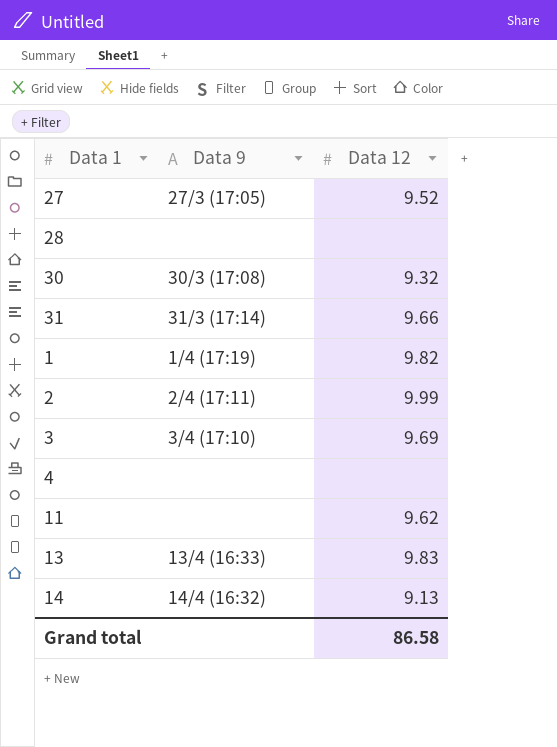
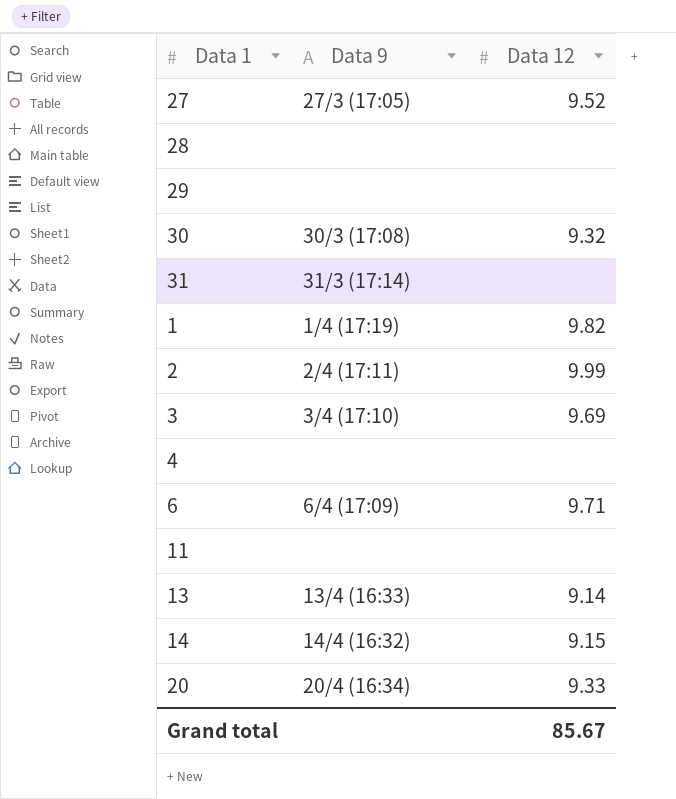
row 29: none -> none | none
31 | Data 12: 9.66 -> none
row 6: none -> 6/4 (17:09) | 9.71
11 | Data 12: 9.62 -> none
13 | Data 12: 9.83 -> 9.14
14 | Data 12: 9.13 -> 9.15
row 20: none -> 20/4 (16:34) | 9.33
Grand total | Data 12: 86.58 -> 85.67

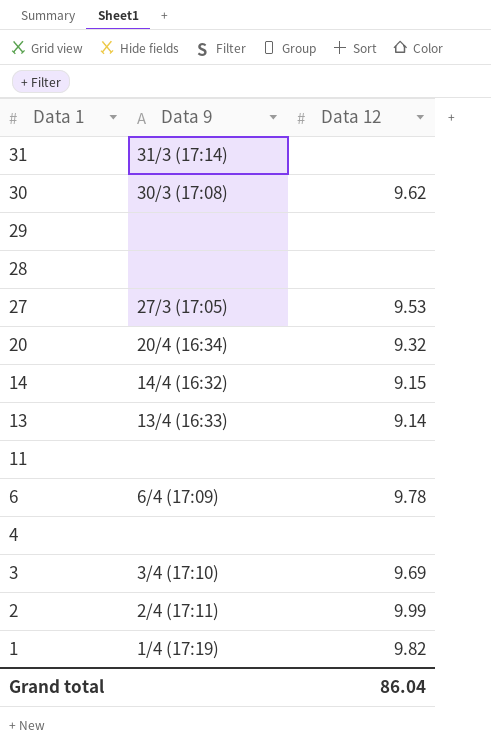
row order: none -> Data 1 descending
30 | Data 12: 9.32 -> 9.62
27 | Data 12: 9.52 -> 9.53
20 | Data 12: 9.33 -> 9.32
6 | Data 12: 9.71 -> 9.78
Grand total | Data 12: 85.67 -> 86.04

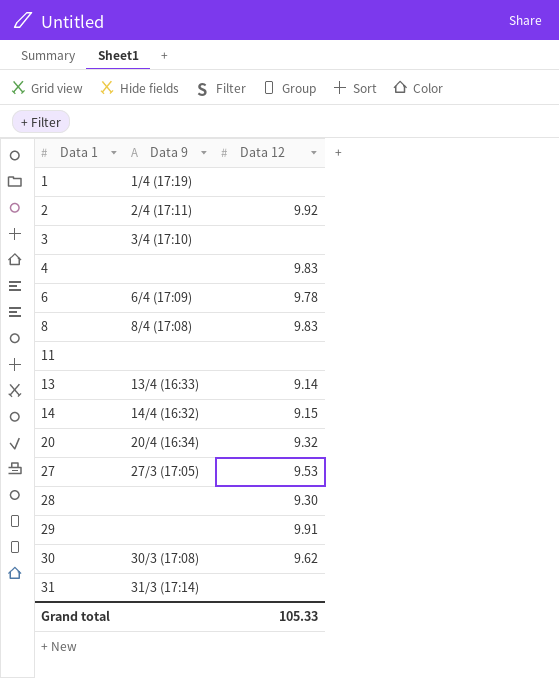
row order: Data 1 descending -> Data 1 ascending
1 | Data 12: 9.82 -> none
2 | Data 12: 9.99 -> 9.92
3 | Data 12: 9.69 -> none
4 | Data 12: none -> 9.83
row 8: none -> 8/4 (17:08) | 9.83
28 | Data 12: none -> 9.30
29 | Data 12: none -> 9.91
Grand total | Data 12: 86.04 -> 105.33

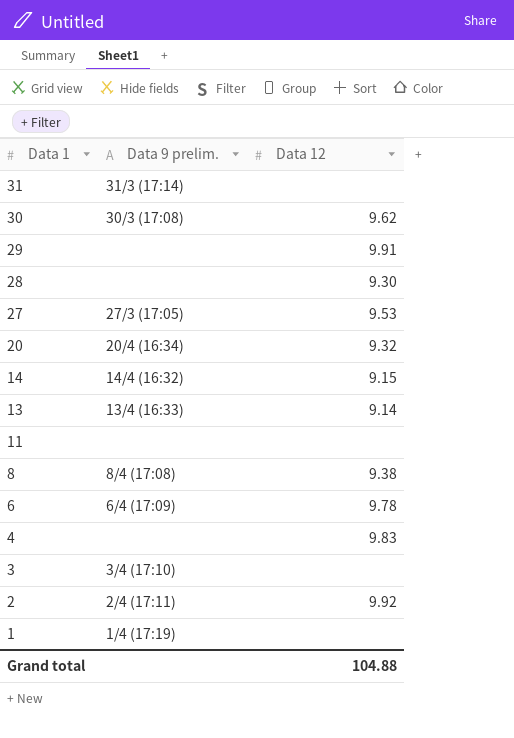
row order: Data 1 ascending -> Data 1 descending
column name: Data 9 -> Data 9 prelim.
8 | Data 12: 9.83 -> 9.38
Grand total | Data 12: 105.33 -> 104.88

